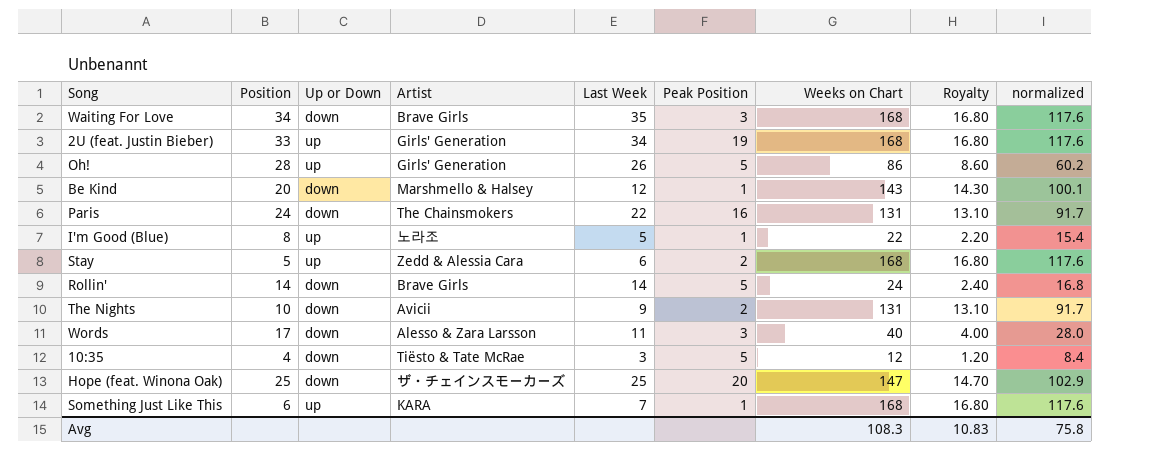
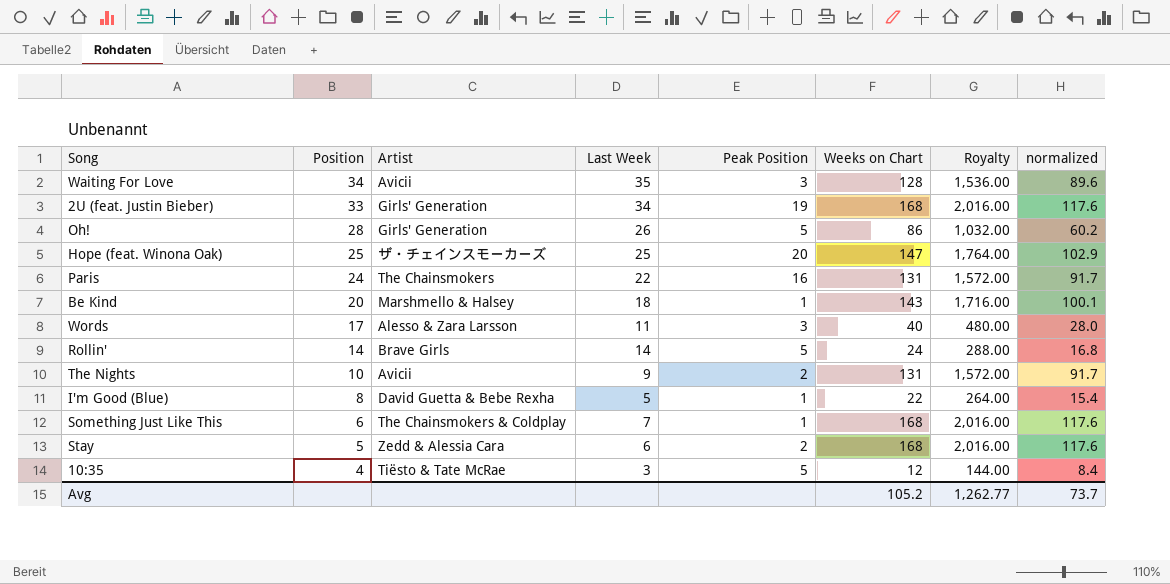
row order: none -> Position descending
column Up or Down | position: 3 -> none
column Royalty | formula: [Weeks on Chart] * 0.1 -> [Weeks on Chart] * 12
Waiting For Love | Artist: Brave Girls -> Avicii
Waiting For Love | Weeks on Chart: 168 -> 128
Waiting For Love | normalized: 117.6 -> 89.6
Be Kind | Last Week: 12 -> 18
I'm Good (Blue) | Artist: 노라조 -> David Guetta & Bebe Rexha
Something Just Like This | Artist: KARA -> The Chainsmokers & Coldplay
Avg | Weeks on Chart: 108.3 -> 105.2
Avg | Royalty: 10.83 -> 1,262.77
Avg | normalized: 75.8 -> 73.7

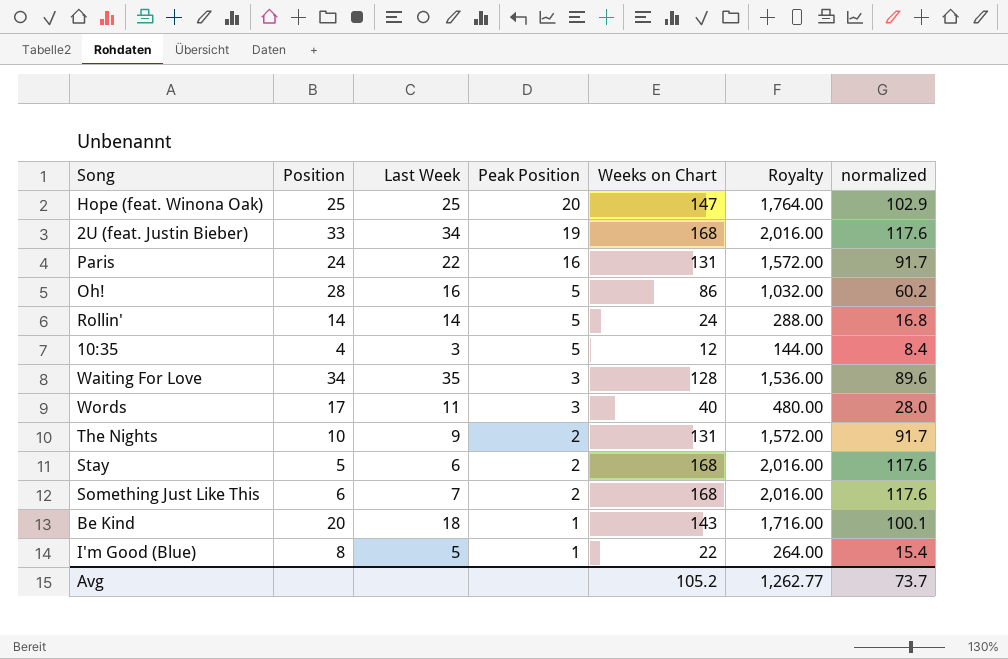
row order: Position descending -> Peak Position descending
column Artist | position: 3 -> none
Oh! | Last Week: 26 -> 16
Something Just Like This | Peak Position: 1 -> 2

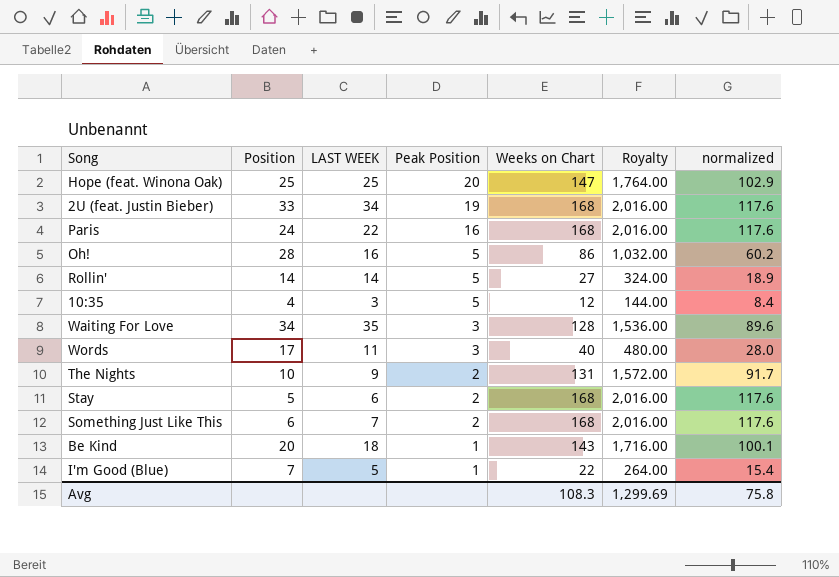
column name: Last Week -> LAST WEEK
Paris | Weeks on Chart: 131 -> 168
Paris | Royalty: 1,572.00 -> 2,016.00
Paris | normalized: 91.7 -> 117.6
Rollin' | Weeks on Chart: 24 -> 27
Rollin' | Royalty: 288.00 -> 324.00
Rollin' | normalized: 16.8 -> 18.9
I'm Good (Blue) | Position: 8 -> 7
Avg | Weeks on Chart: 105.2 -> 108.3
Avg | Royalty: 1,262.77 -> 1,299.69
Avg | normalized: 73.7 -> 75.8

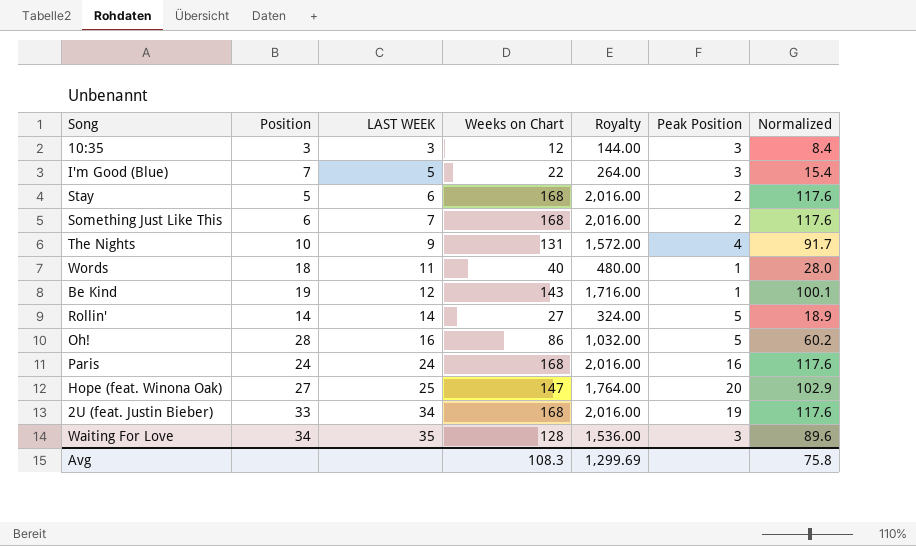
row order: Peak Position descending -> LAST WEEK ascending
column Peak Position | position: 4 -> 6
column name: normalized -> Normalized
10:35 | Position: 4 -> 3
10:35 | Peak Position: 5 -> 3
I'm Good (Blue) | Peak Position: 1 -> 3
The Nights | Peak Position: 2 -> 4
Words | Position: 17 -> 18
Words | Peak Position: 3 -> 1
Be Kind | Position: 20 -> 19
Be Kind | LAST WEEK: 18 -> 12
Paris | LAST WEEK: 22 -> 24
Hope (feat. Winona Oak) | Position: 25 -> 27

